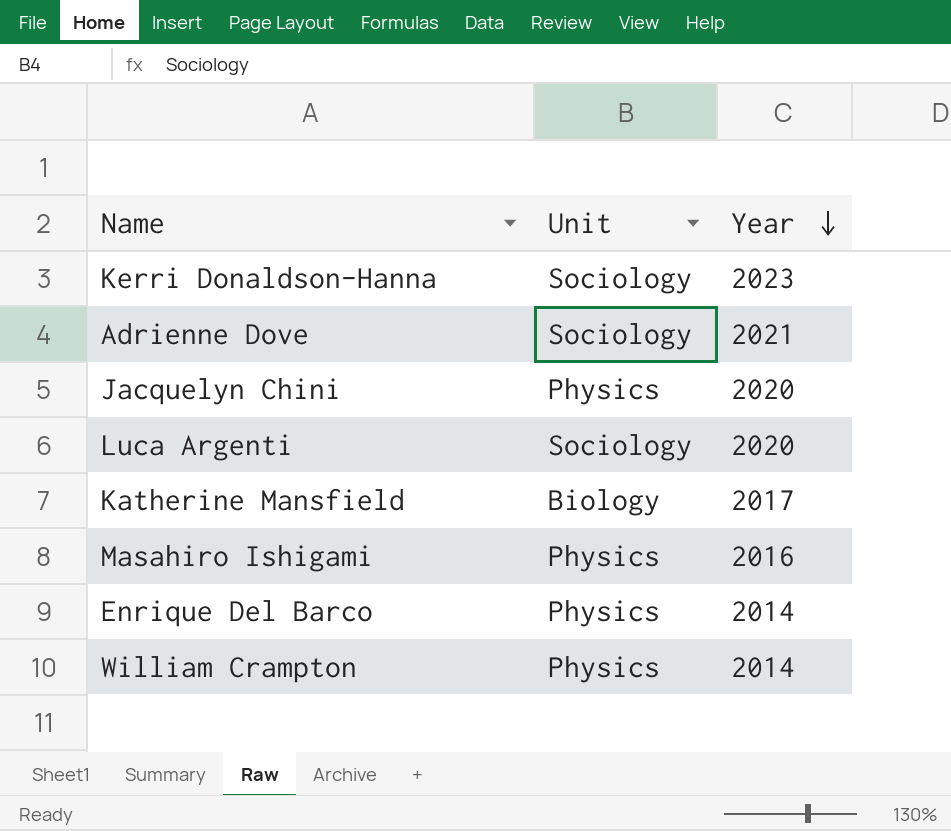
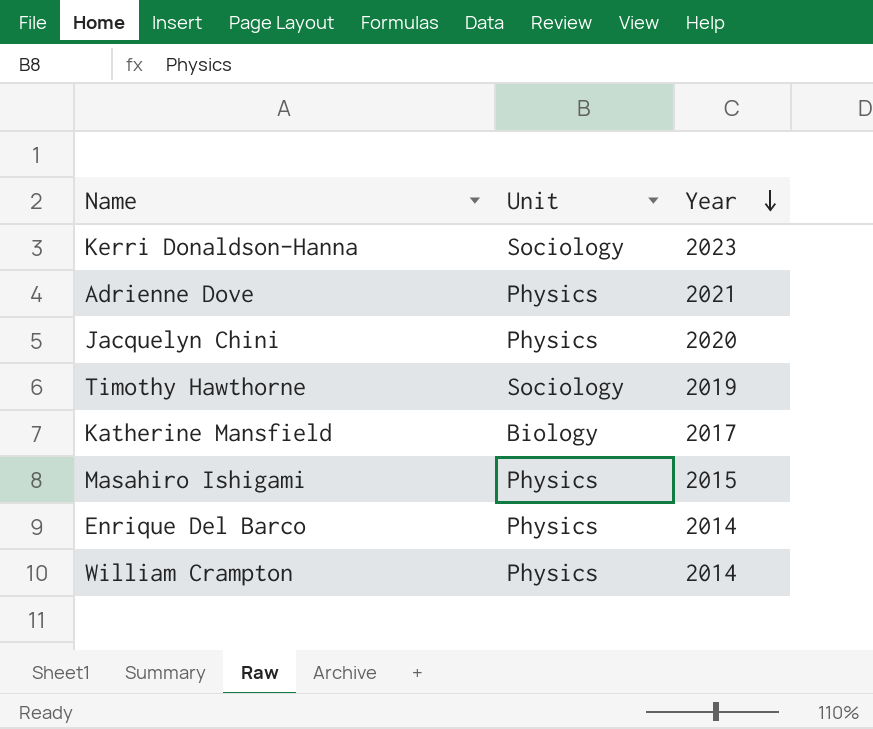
row Luca Argenti: Sociology | 2020 -> none
Adrienne Dove | Unit: Sociology -> Physics
row Timothy Hawthorne: none -> Sociology | 2019
Masahiro Ishigami | Year: 2016 -> 2015

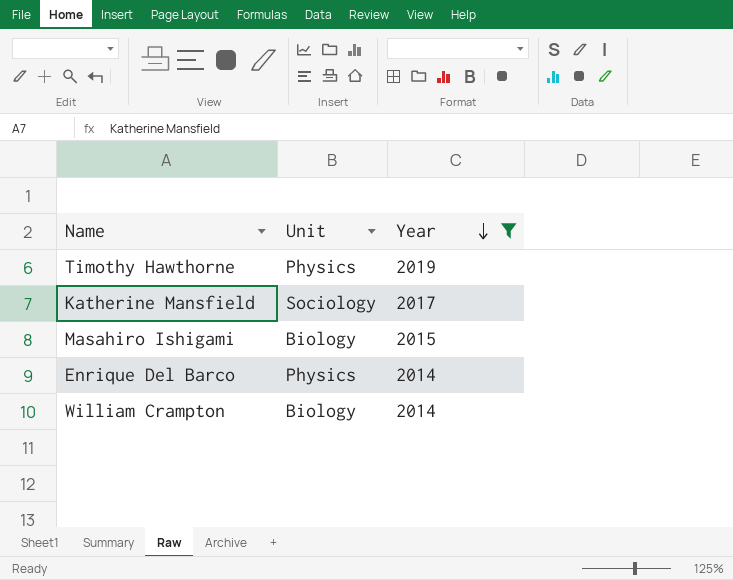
filter: none -> Year <= 2019
Timothy Hawthorne | Unit: Sociology -> Physics
Katherine Mansfield | Unit: Biology -> Sociology
Masahiro Ishigami | Unit: Physics -> Biology
William Crampton | Unit: Physics -> Biology

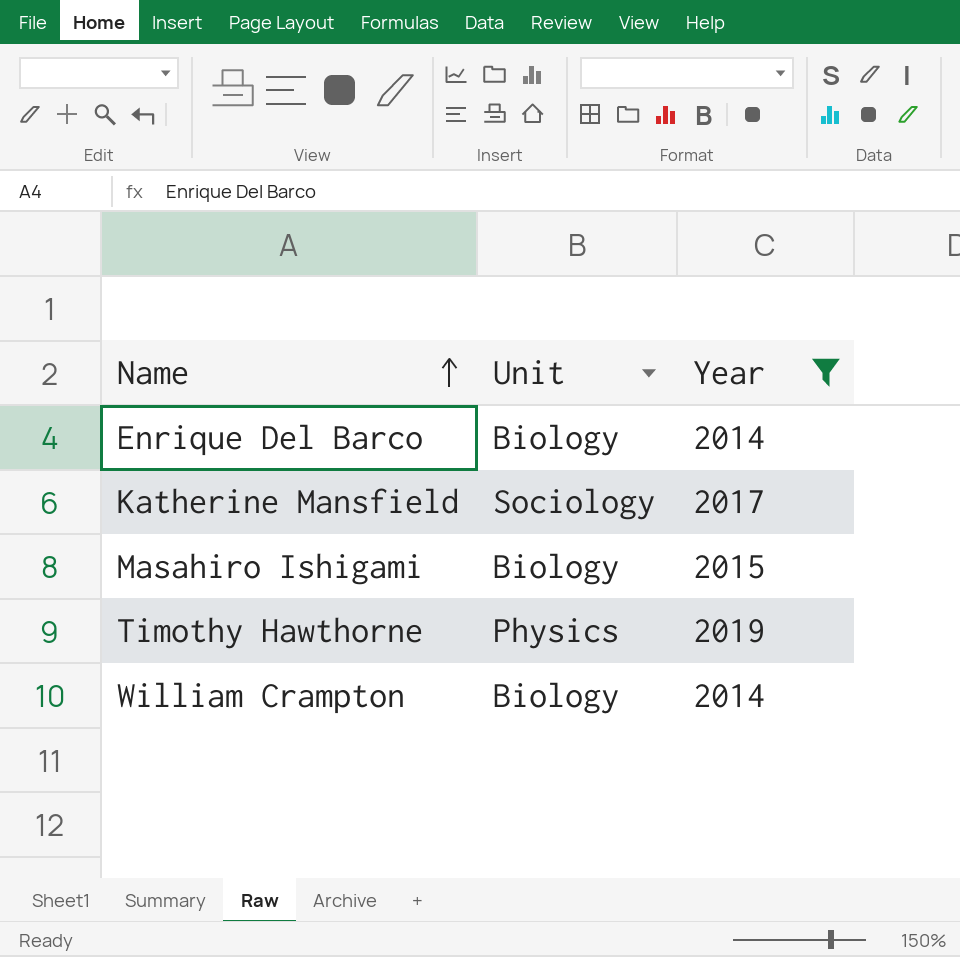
row order: Year descending -> Name ascending
Enrique Del Barco | Unit: Physics -> Biology

